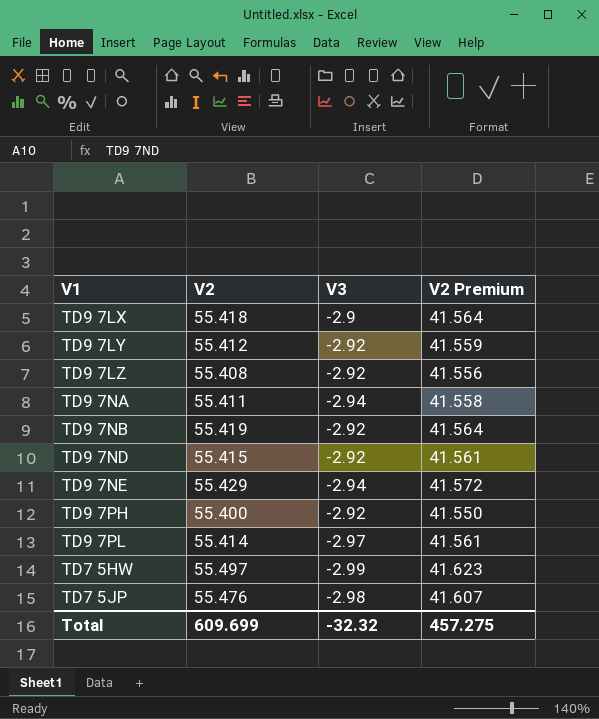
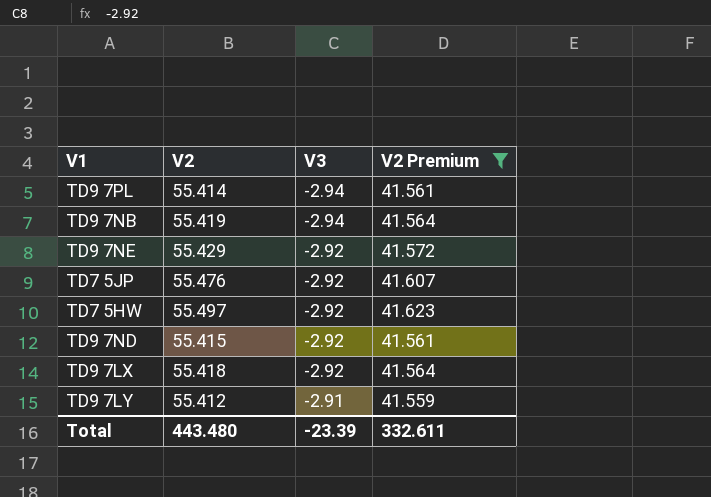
filter: none -> V2 Premium >= 41.559
row order: none -> V3 ascending
TD9 7PL | V3: -2.97 -> -2.94
TD9 7NB | V3: -2.92 -> -2.94
TD9 7NE | V3: -2.94 -> -2.92
TD7 5JP | V3: -2.98 -> -2.92
TD7 5HW | V3: -2.99 -> -2.92
TD9 7LX | V3: -2.9 -> -2.92
TD9 7LY | V3: -2.92 -> -2.91
Total | V2: 609.699 -> 443.480
Total | V3: -32.32 -> -23.39
Total | V2 Premium: 457.275 -> 332.611

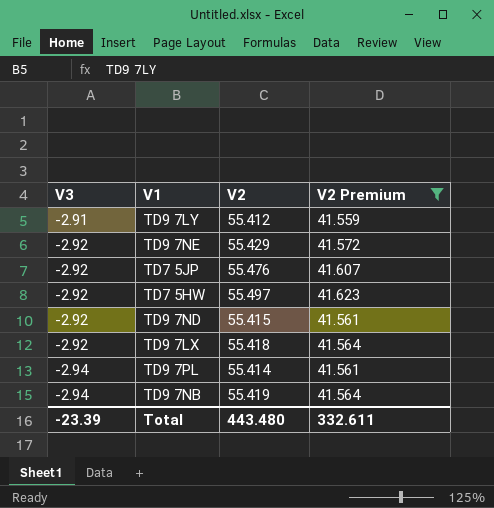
row order: V3 ascending -> V3 descending
column V3 | position: 3 -> 1

